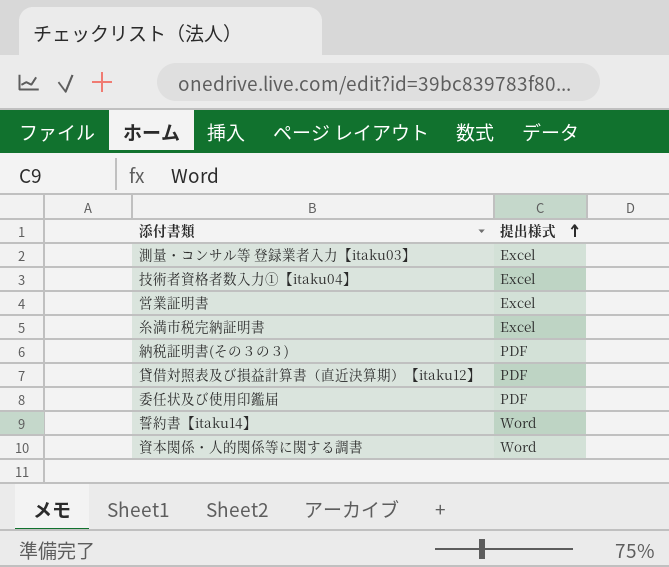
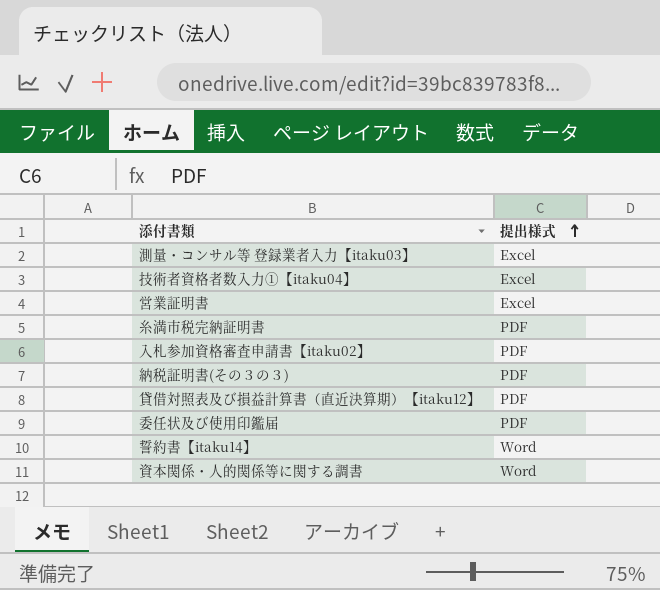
糸満市税完納証明書 | 提出様式: Excel -> PDF
row 入札参加資格審査申請書【itaku02】: none -> PDF

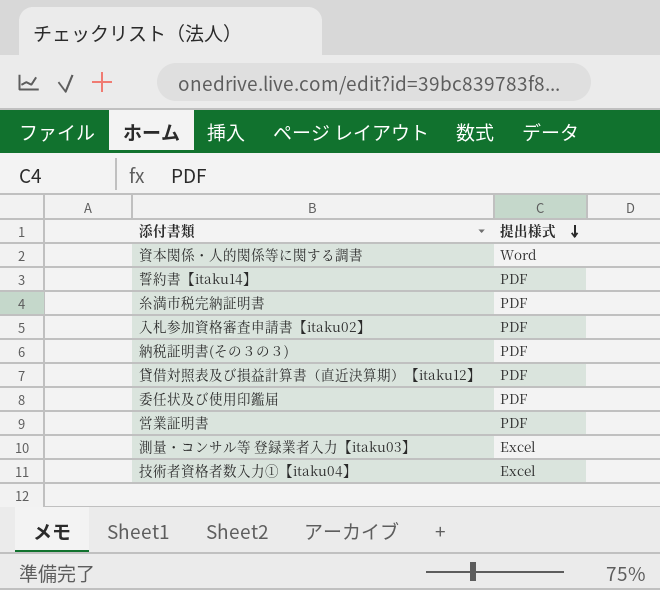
row order: 提出様式 ascending -> 提出様式 descending
誓約書【itaku14】 | 提出様式: Word -> PDF
営業証明書 | 提出様式: Excel -> PDF

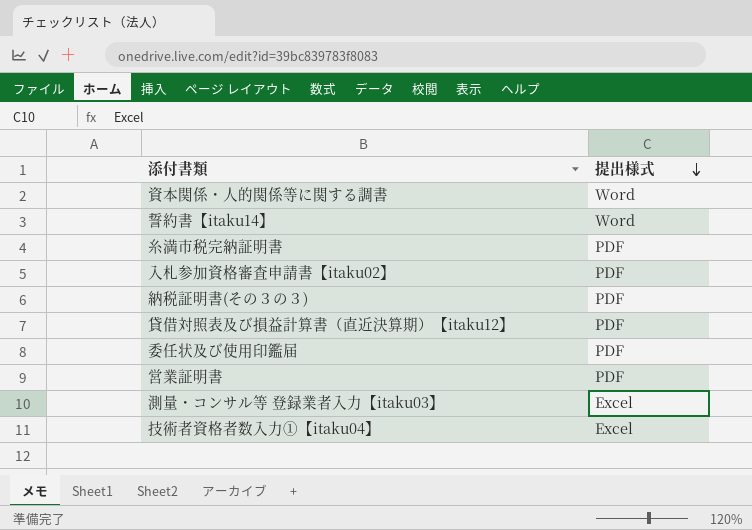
誓約書【itaku14】 | 提出様式: PDF -> Word

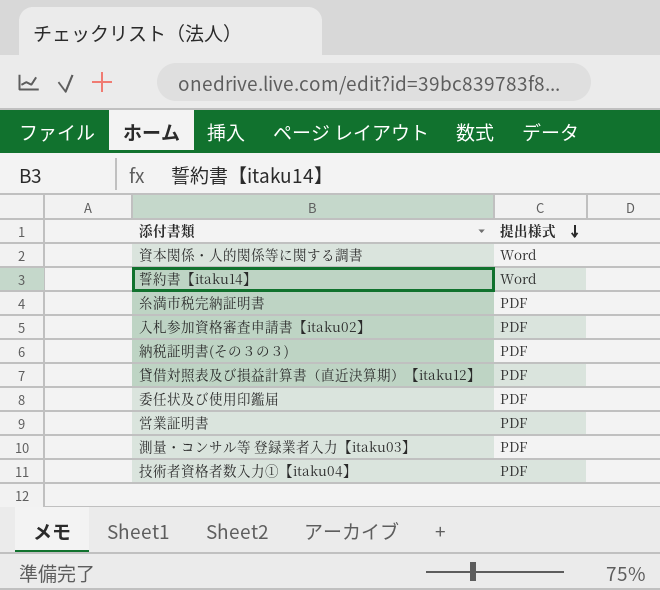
測量・コンサル等 登録業者入力【itaku03】 | 提出様式: Excel -> PDF
技術者資格者数入力①【itaku04】 | 提出様式: Excel -> PDF

